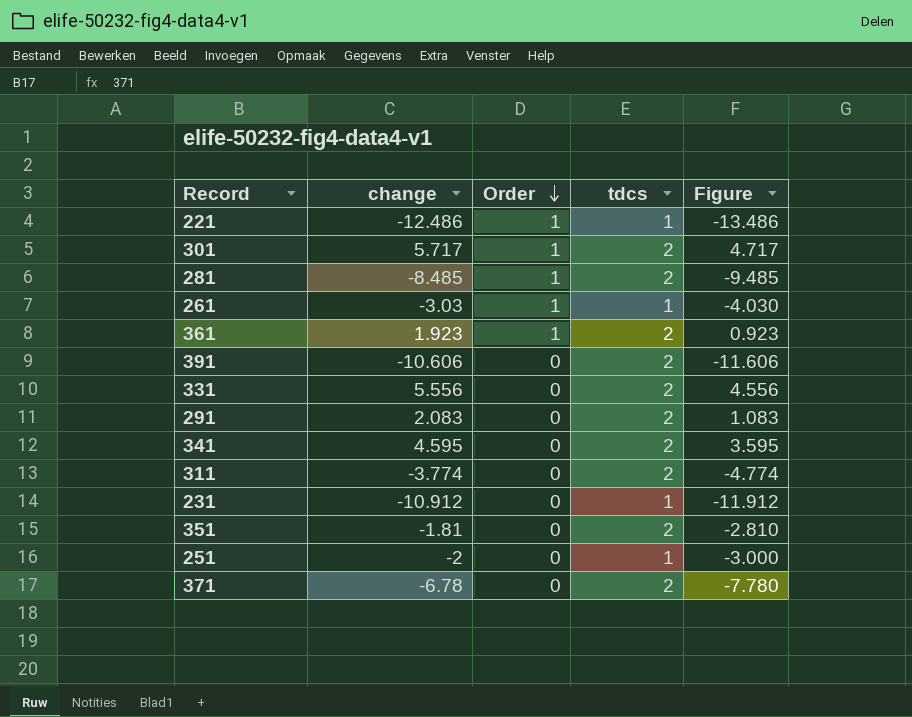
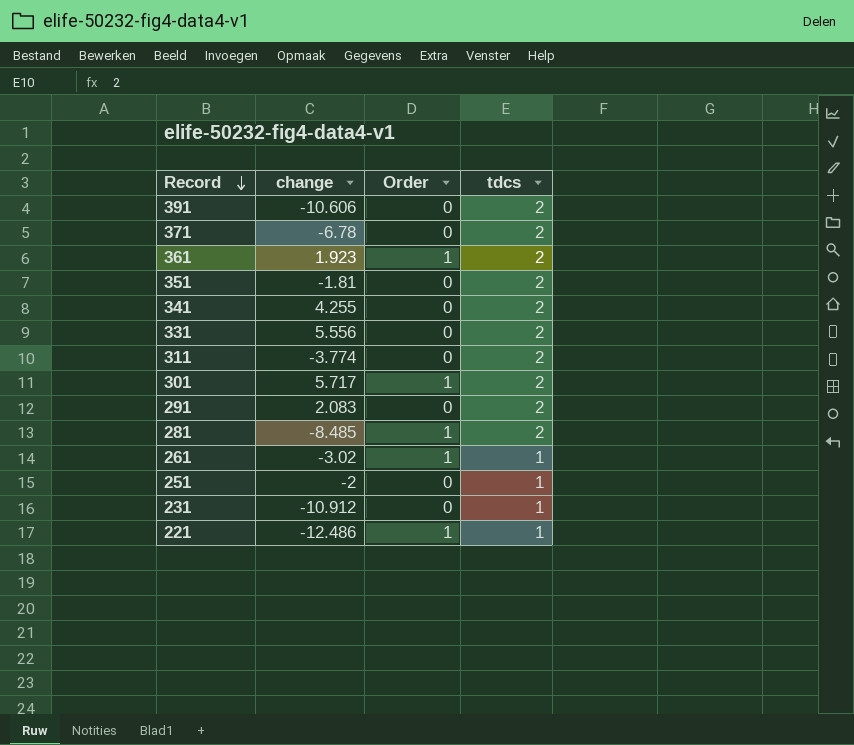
row order: Order descending -> Record descending
column Figure | formula: [change] - 1 -> none
341 | change: 4.595 -> 4.255
261 | change: -3.03 -> -3.02

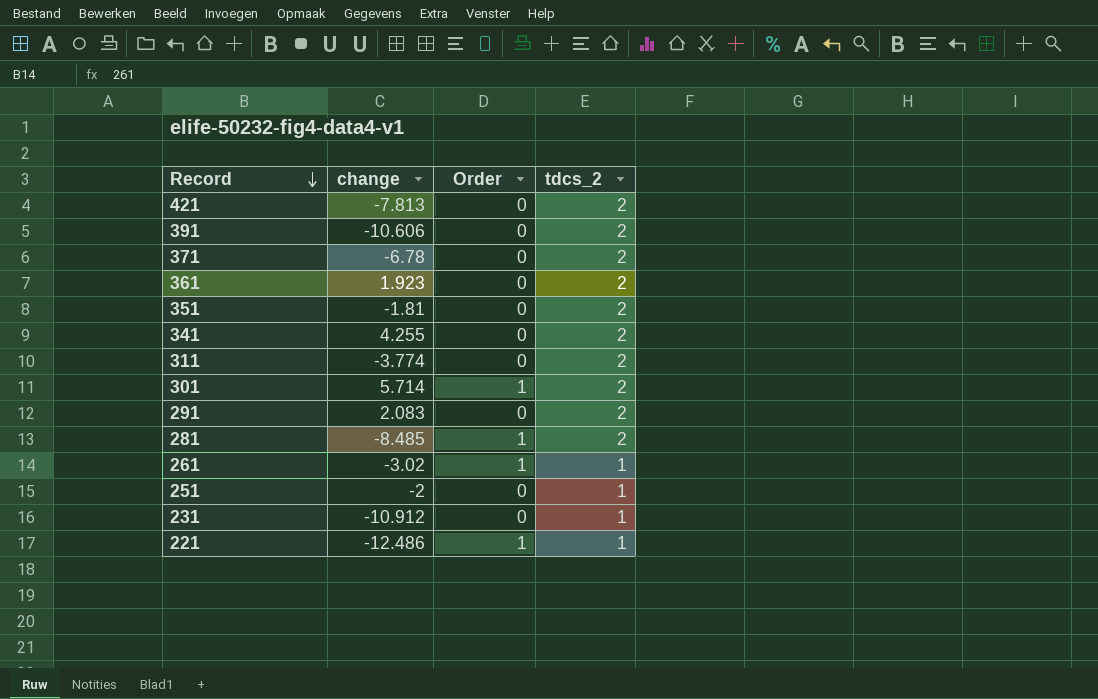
column name: tdcs -> tdcs_2
row 331: 5.556 | 0 | 2 -> none
row 421: none -> -7.813 | 0 | 2
361 | Order: 1 -> 0
301 | change: 5.717 -> 5.714

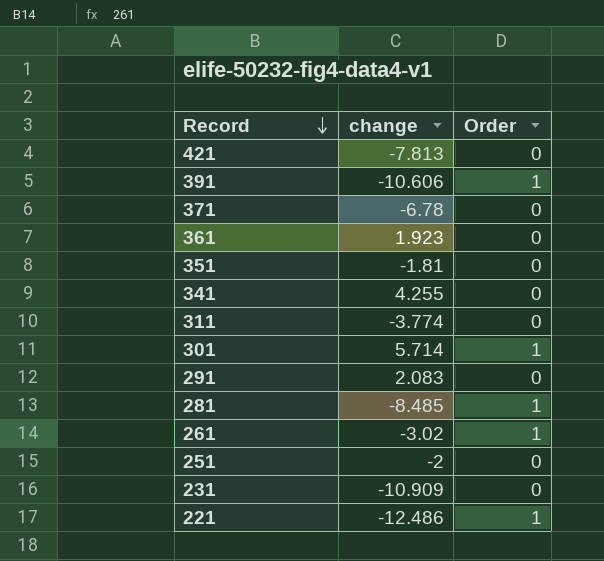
column tdcs_2 | position: 4 -> none
391 | Order: 0 -> 1
231 | change: -10.912 -> -10.909

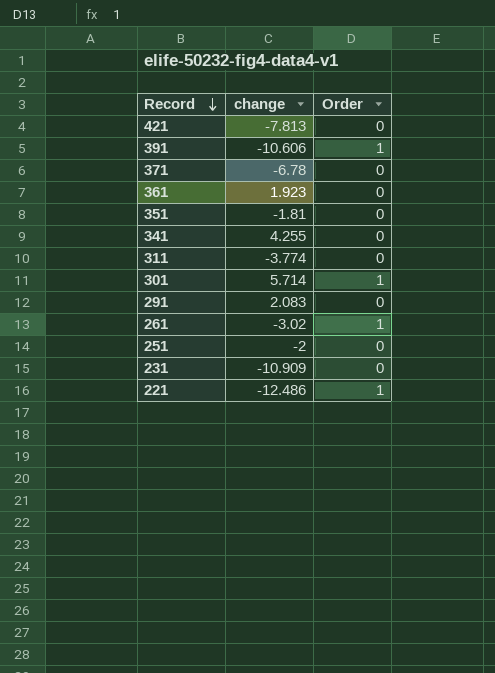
row 281: -8.485 | 1 -> none

